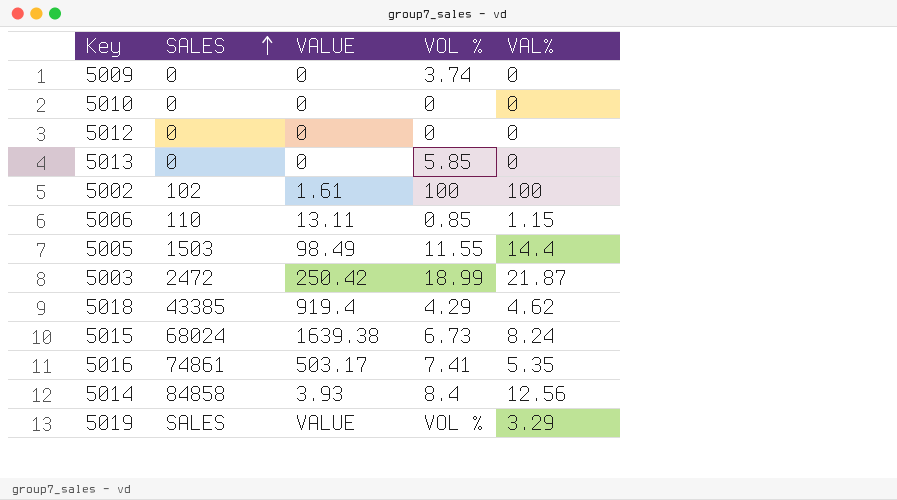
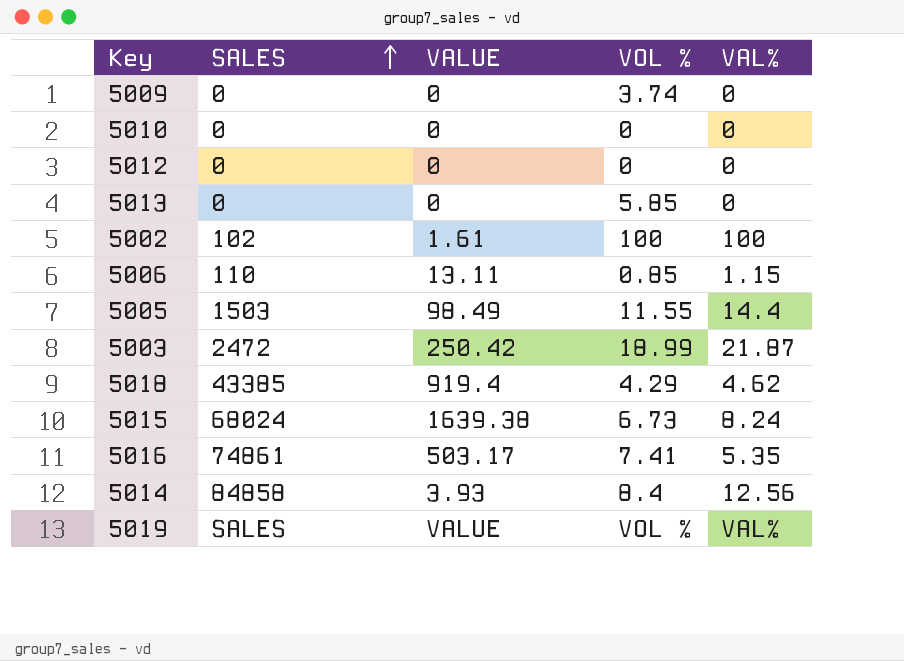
5019 | VAL%: 3.29 -> VAL%

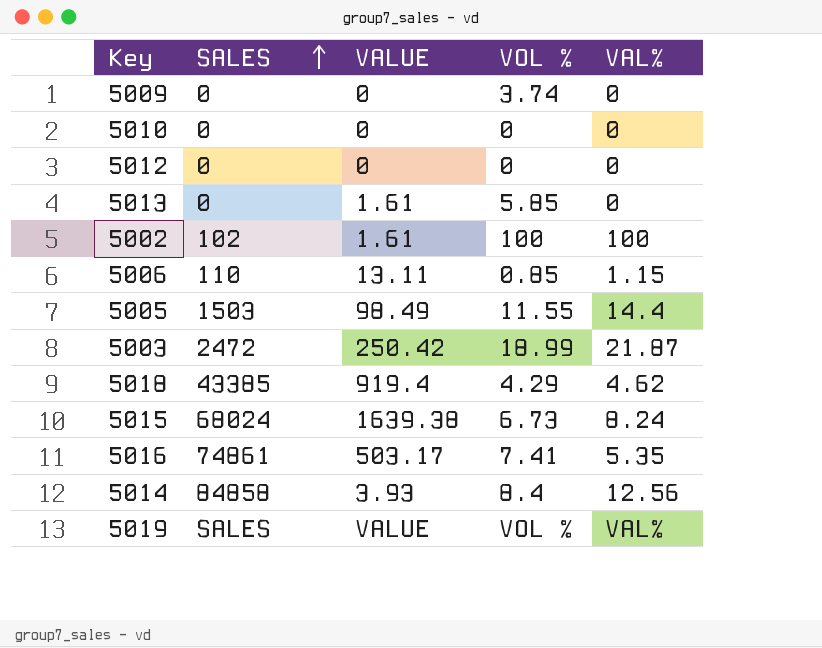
5013 | VALUE: 0 -> 1.61

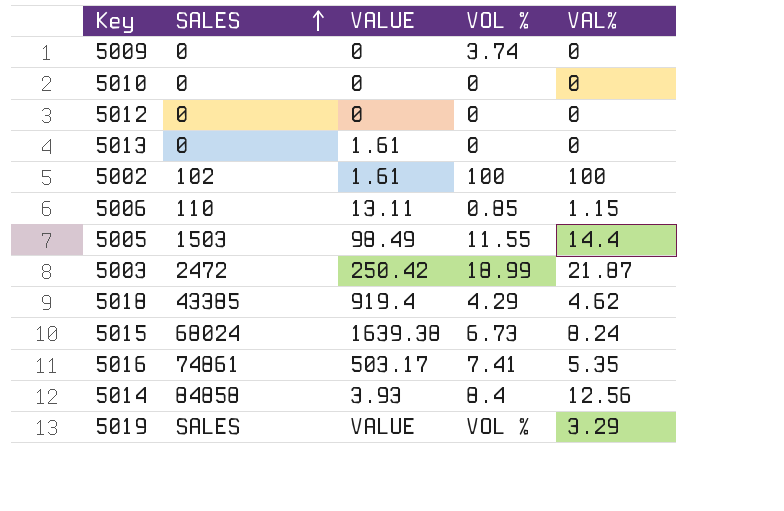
5013 | VOL %: 5.85 -> 0
5019 | VAL%: VAL% -> 3.29

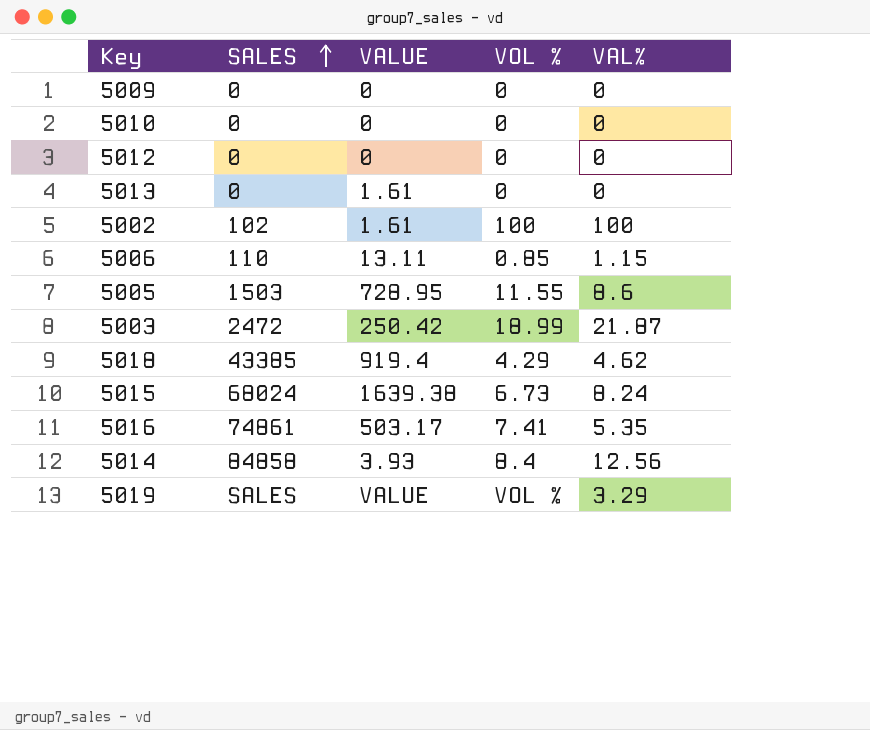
5009 | VOL %: 3.74 -> 0
5005 | VALUE: 98.49 -> 728.95
5005 | VAL%: 14.4 -> 8.6

